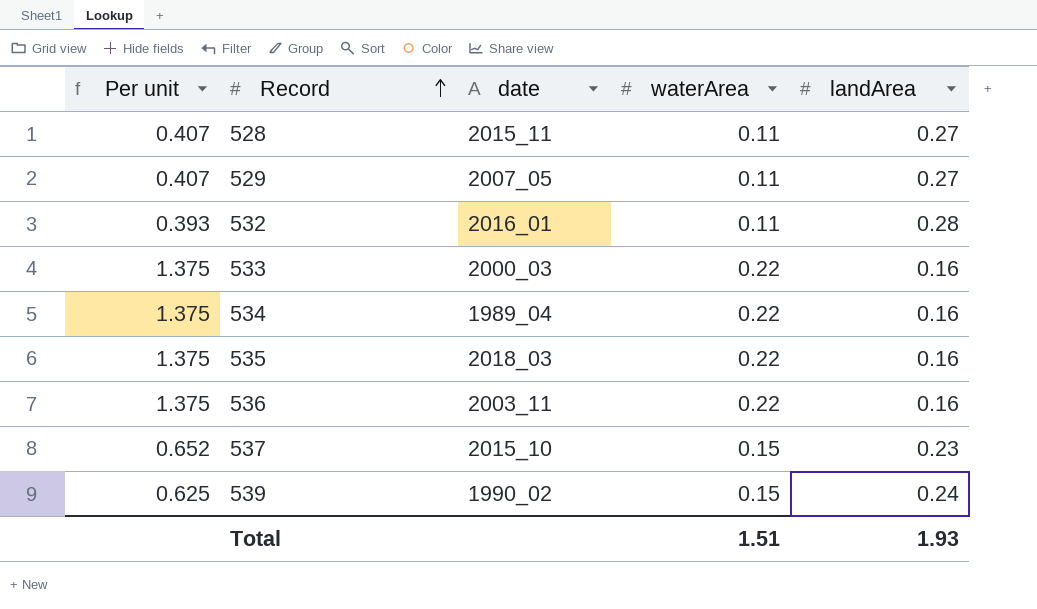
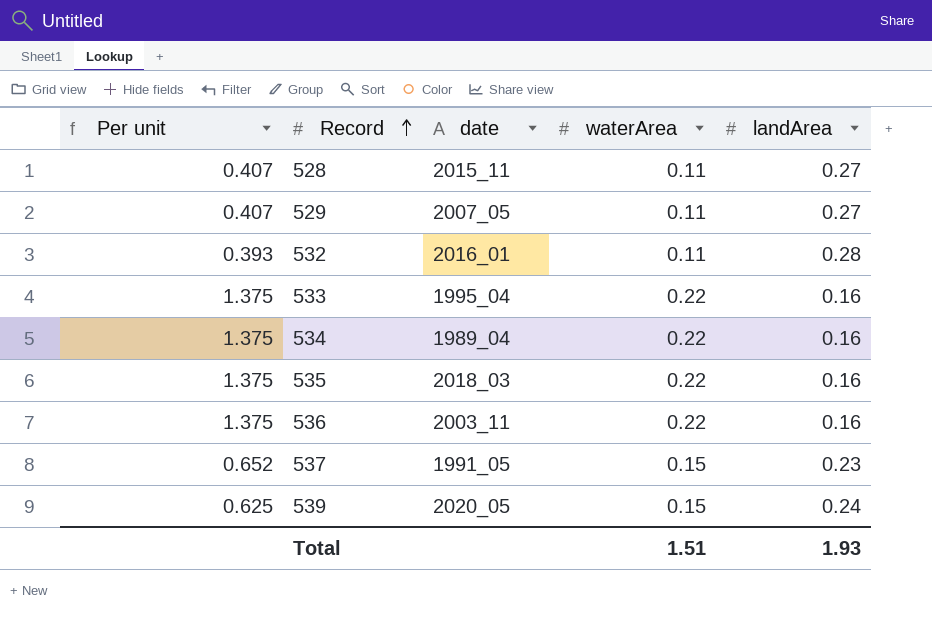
533 | date: 2000_03 -> 1995_04
537 | date: 2015_10 -> 1991_05
539 | date: 1990_02 -> 2020_05

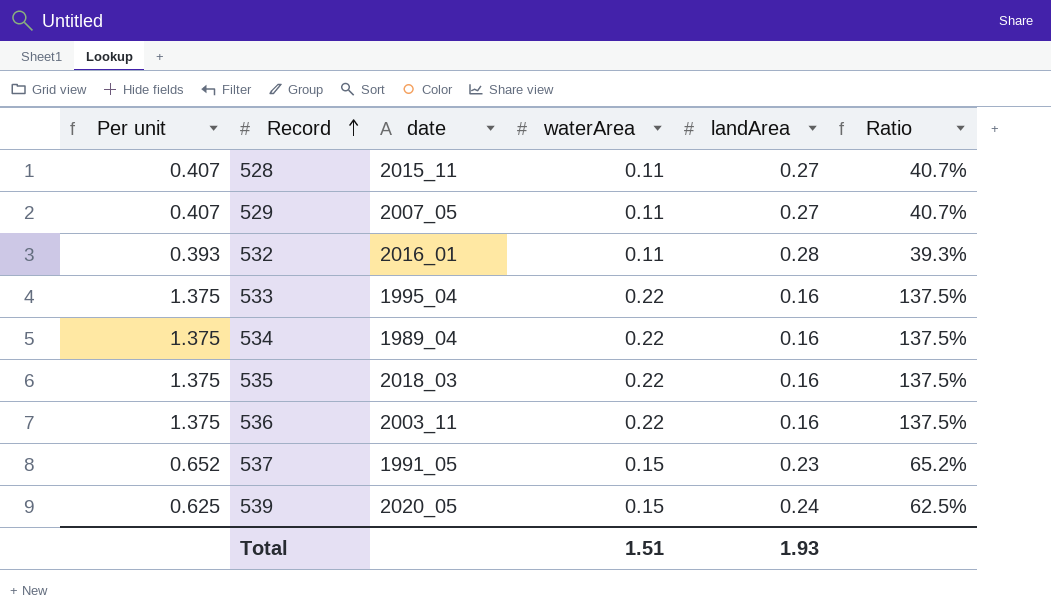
column Ratio | formula: none -> [waterArea] / [landArea]

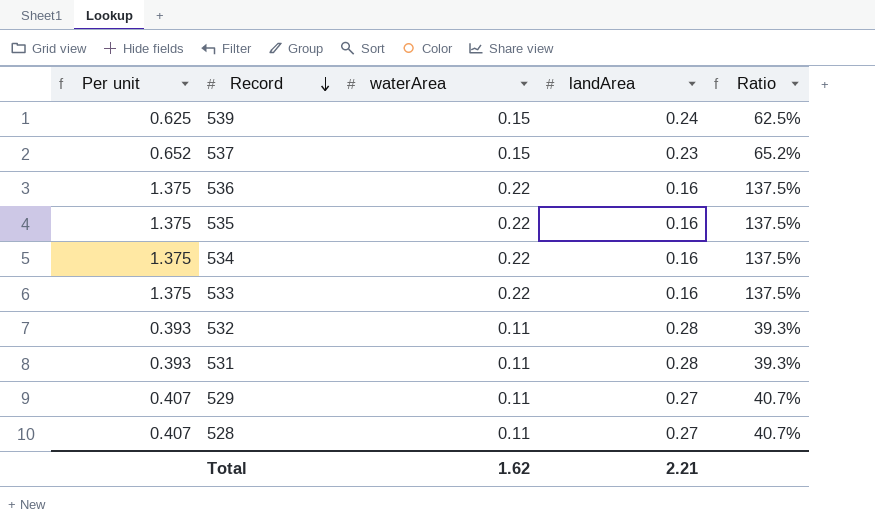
row order: Record ascending -> Record descending
column date | position: 3 -> none
row 531: none -> 0.393 | 0.11 | 0.28 | 39.3%
Total | waterArea: 1.51 -> 1.62
Total | landArea: 1.93 -> 2.21

